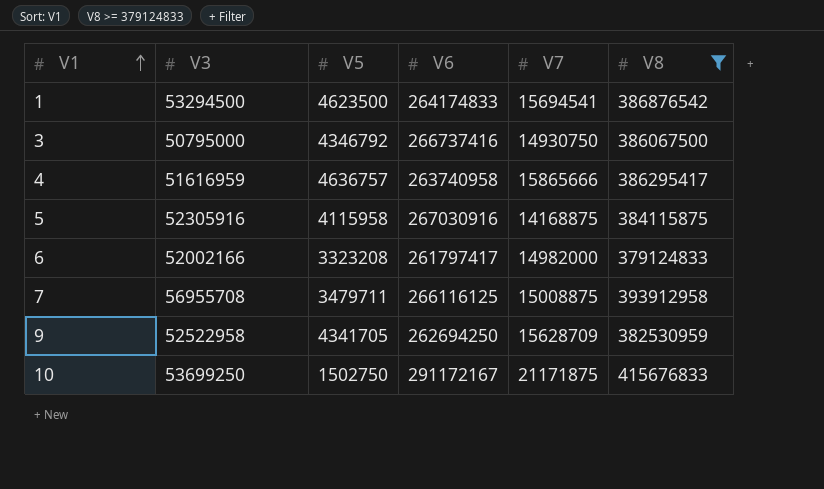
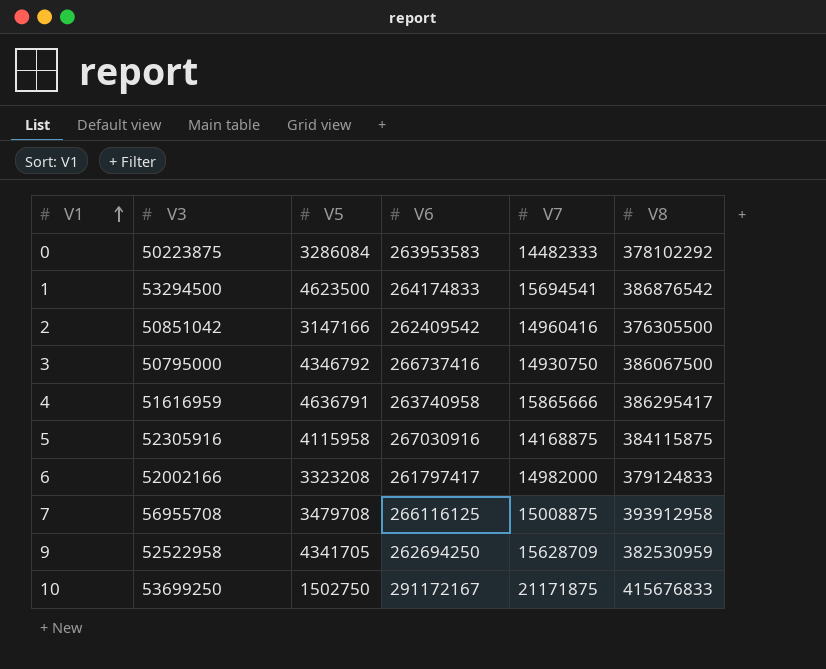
filter: V8 >= 379124833 -> none
4 | V5: 4636757 -> 4636791
7 | V5: 3479711 -> 3479708

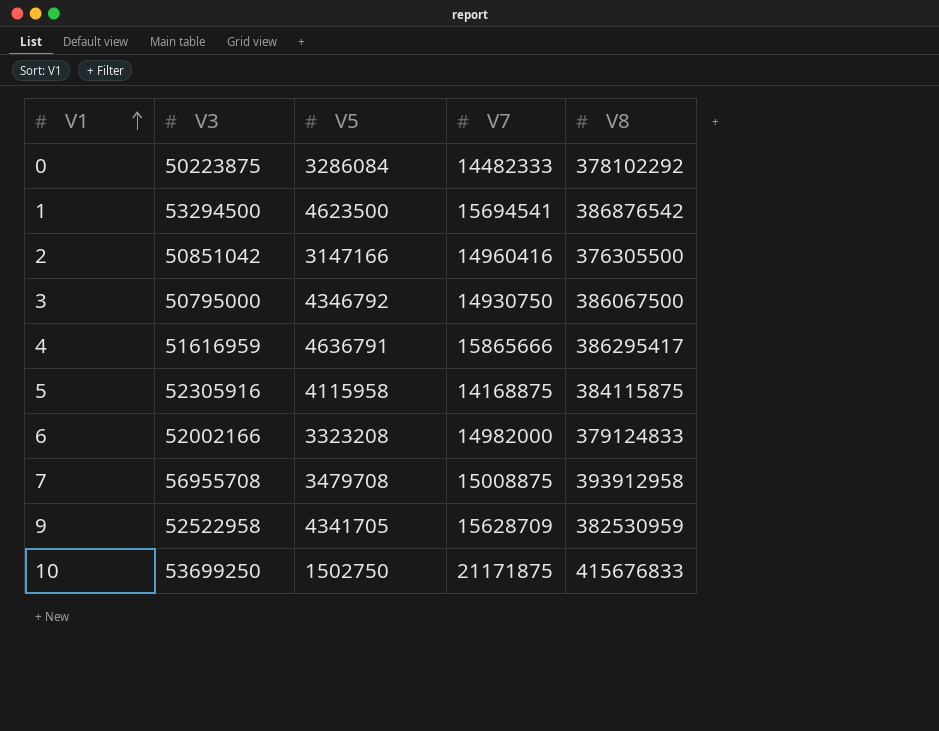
column V6 | position: 4 -> none

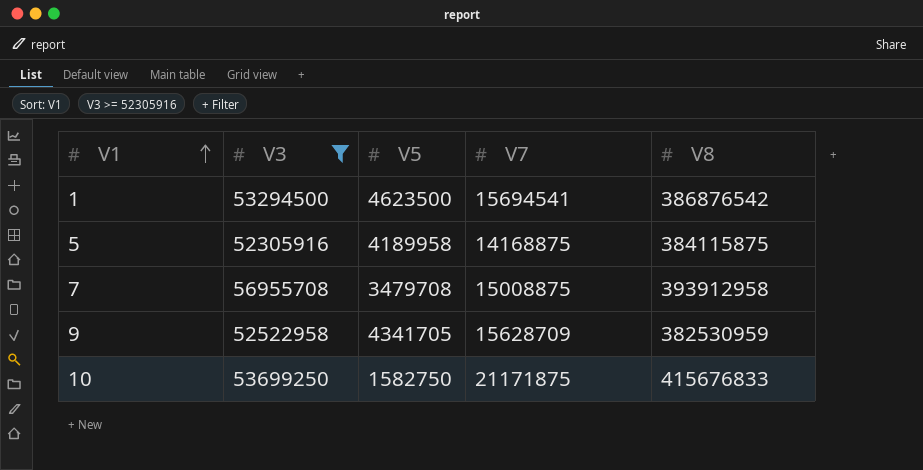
filter: none -> V3 >= 52305916
5 | V5: 4115958 -> 4189958
10 | V5: 1502750 -> 1582750

